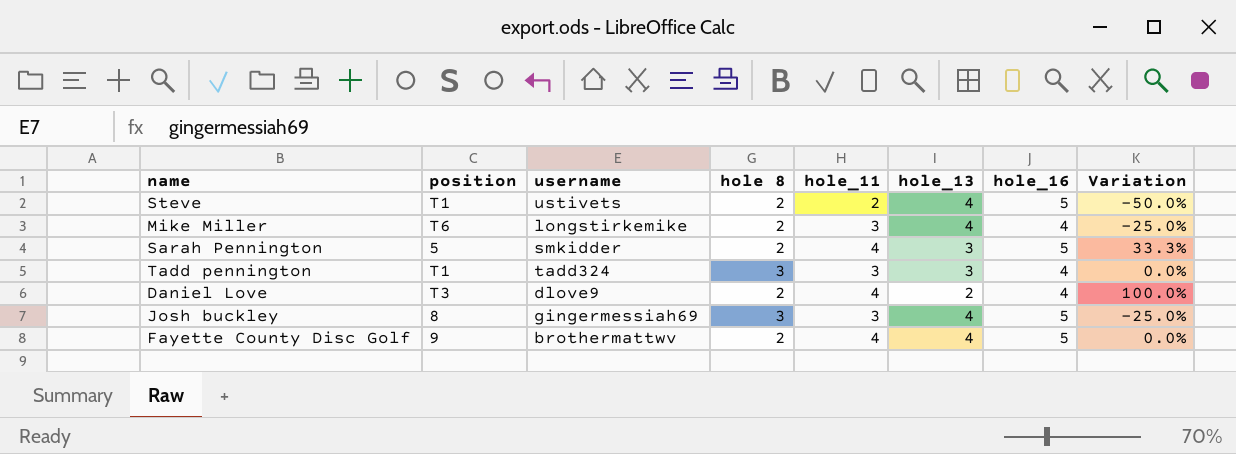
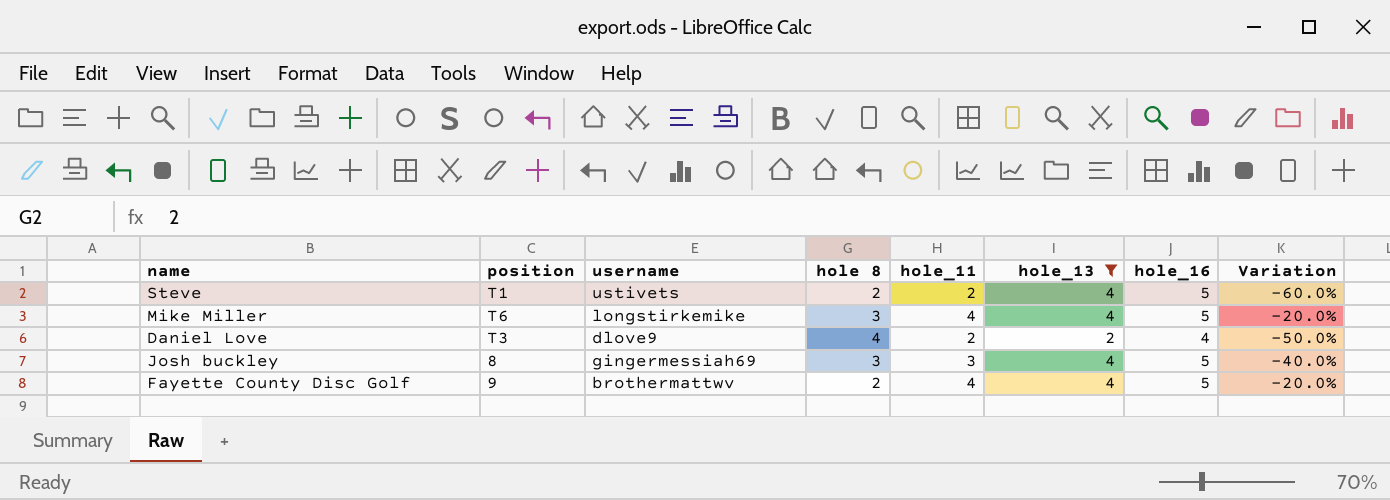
filter: none -> hole_13 != 3
column Variation | formula: ([hole_11] - [hole_13]) / [hole_13] -> ([hole_11] - [hole_16]) / [hole_16]
Mike Miller | hole 8: 2 -> 3
Mike Miller | hole_11: 3 -> 4
Mike Miller | hole_16: 4 -> 5
Daniel Love | hole 8: 2 -> 4
Daniel Love | hole_11: 4 -> 2

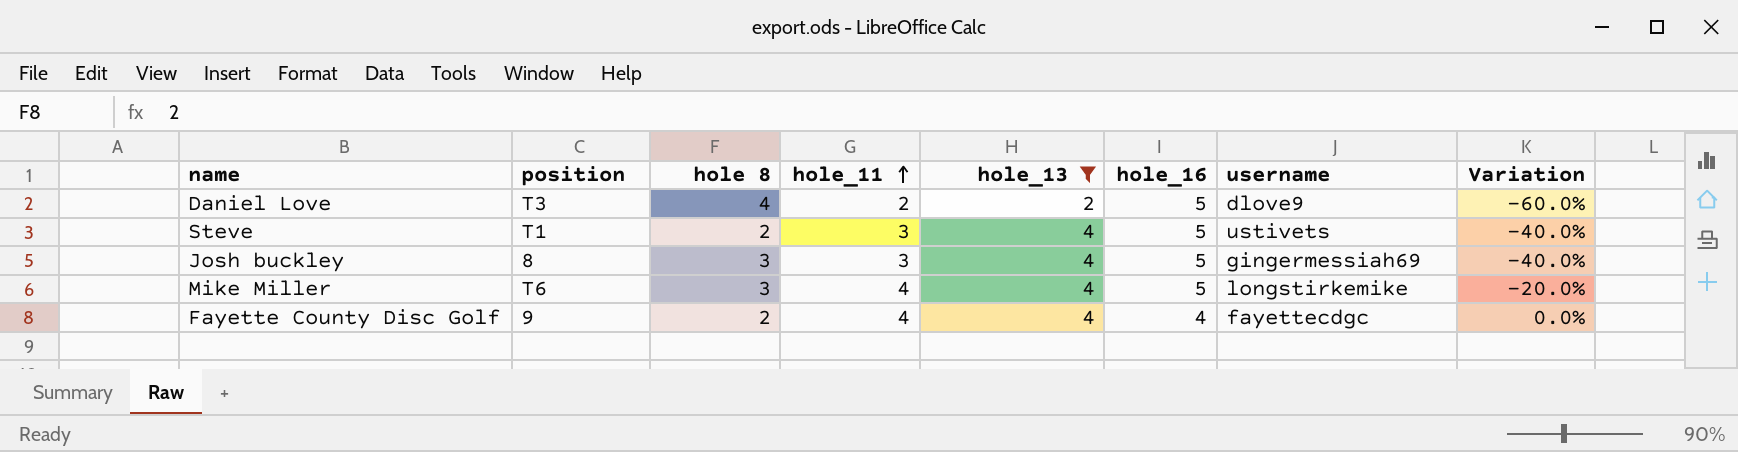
row order: none -> hole_11 ascending
column username | position: 3 -> 7
Daniel Love | hole_16: 4 -> 5
Daniel Love | Variation: -50.0% -> -60.0%
Steve | hole_11: 2 -> 3
Steve | Variation: -60.0% -> -40.0%
Fayette County Disc Golf | hole_16: 5 -> 4
Fayette County Disc Golf | username: brothermattwv -> fayettecdgc
Fayette County Disc Golf | Variation: -20.0% -> 0.0%

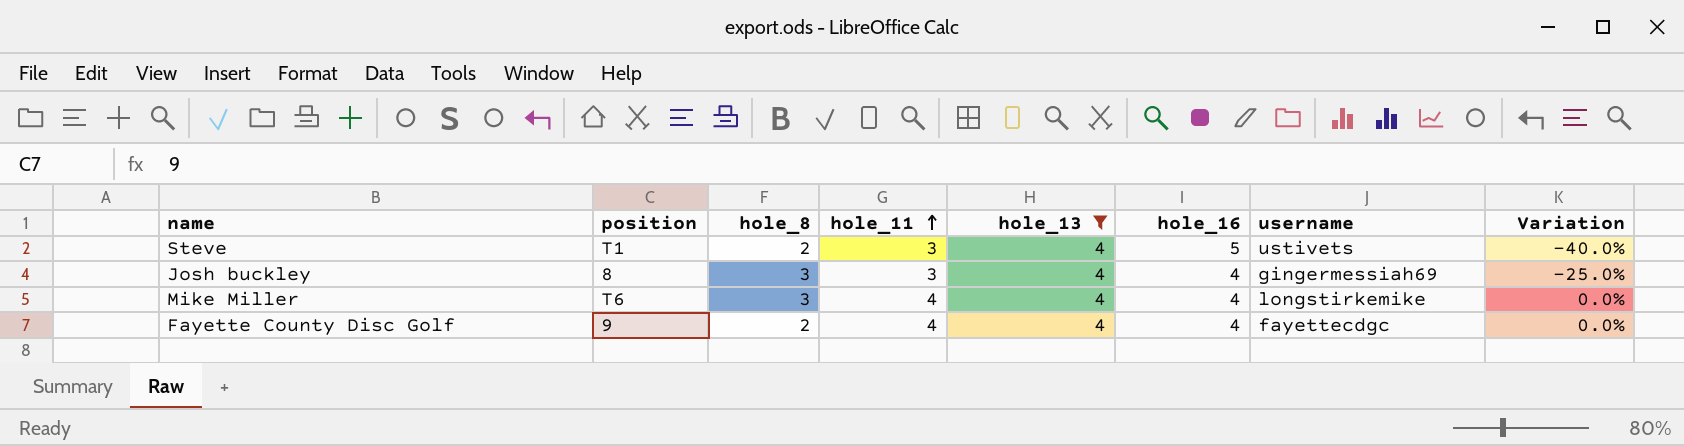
column name: hole 8 -> hole_8
row Daniel Love: T3 | 4 | 2 | 2 | 5 | dlove9 | -60.0% -> none
Josh buckley | hole_16: 5 -> 4
Josh buckley | Variation: -40.0% -> -25.0%
Mike Miller | hole_16: 5 -> 4
Mike Miller | Variation: -20.0% -> 0.0%

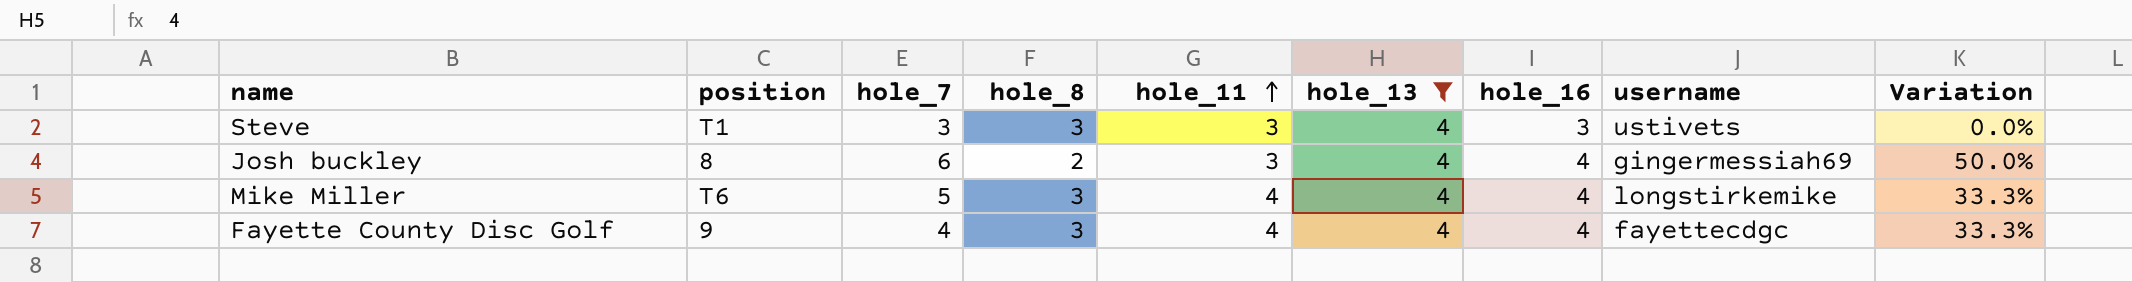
column hole_7 | position: none -> 3
column Variation | formula: ([hole_11] - [hole_16]) / [hole_16] -> ([hole_11] - [hole_8]) / [hole_8]
Steve | hole_8: 2 -> 3
Steve | hole_16: 5 -> 3
Josh buckley | hole_8: 3 -> 2
Fayette County Disc Golf | hole_8: 2 -> 3

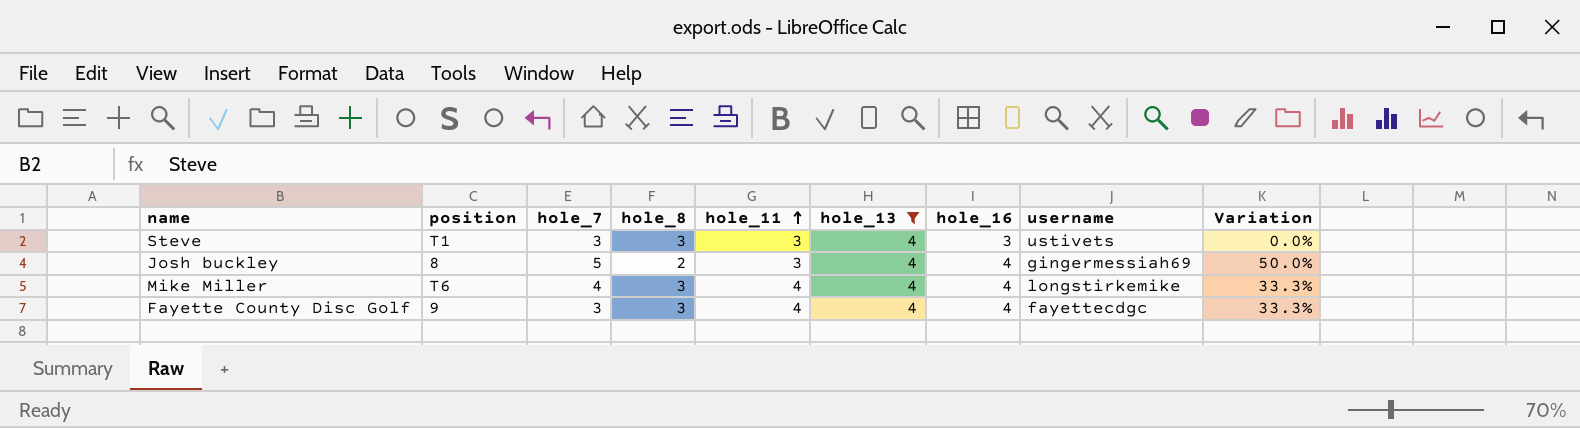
Josh buckley | hole_7: 6 -> 5
Mike Miller | hole_7: 5 -> 4
Fayette County Disc Golf | hole_7: 4 -> 3

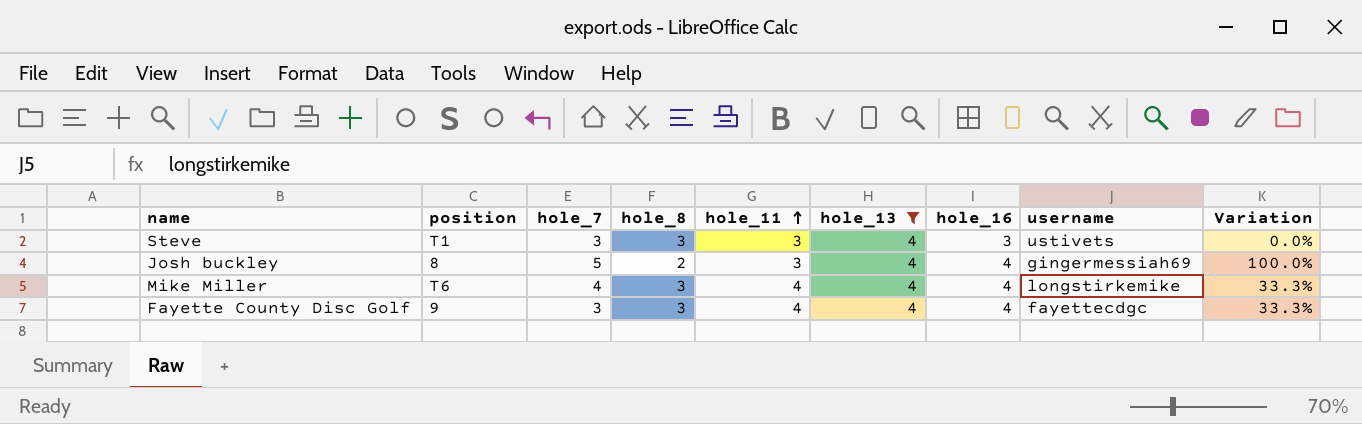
column Variation | formula: ([hole_11] - [hole_8]) / [hole_8] -> ([hole_16] - [hole_8]) / [hole_8]

